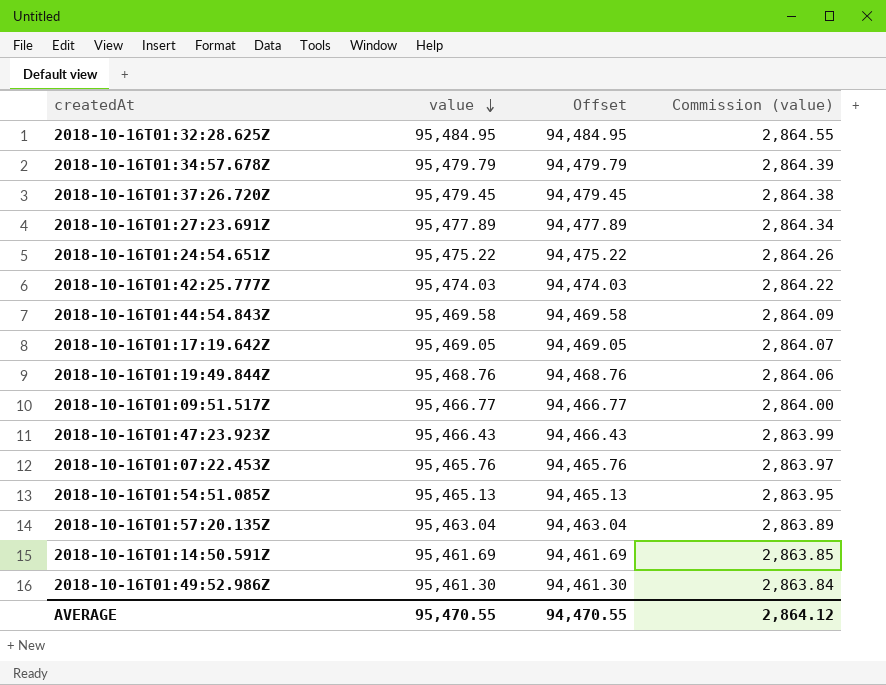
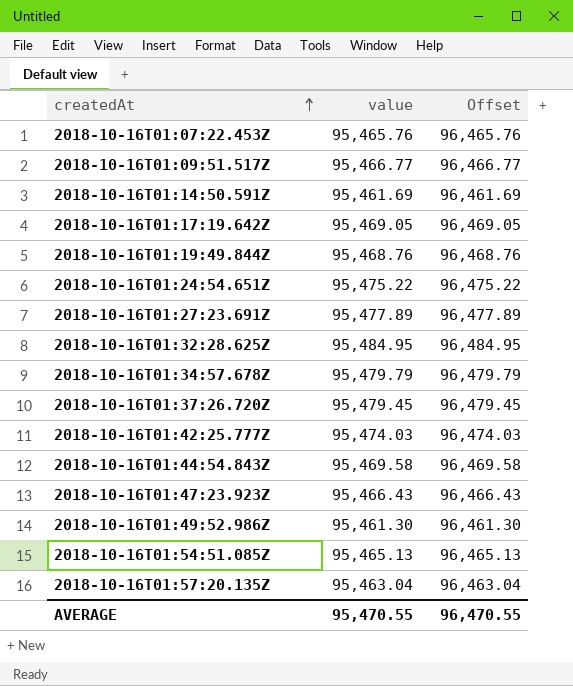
row order: value descending -> createdAt ascending
column Commission (value) | formula: [value] * 0.03 -> none
column Offset | formula: [value] - 1000 -> [value] + 1000
AVERAGE | Offset: 94,470.55 -> 96,470.55

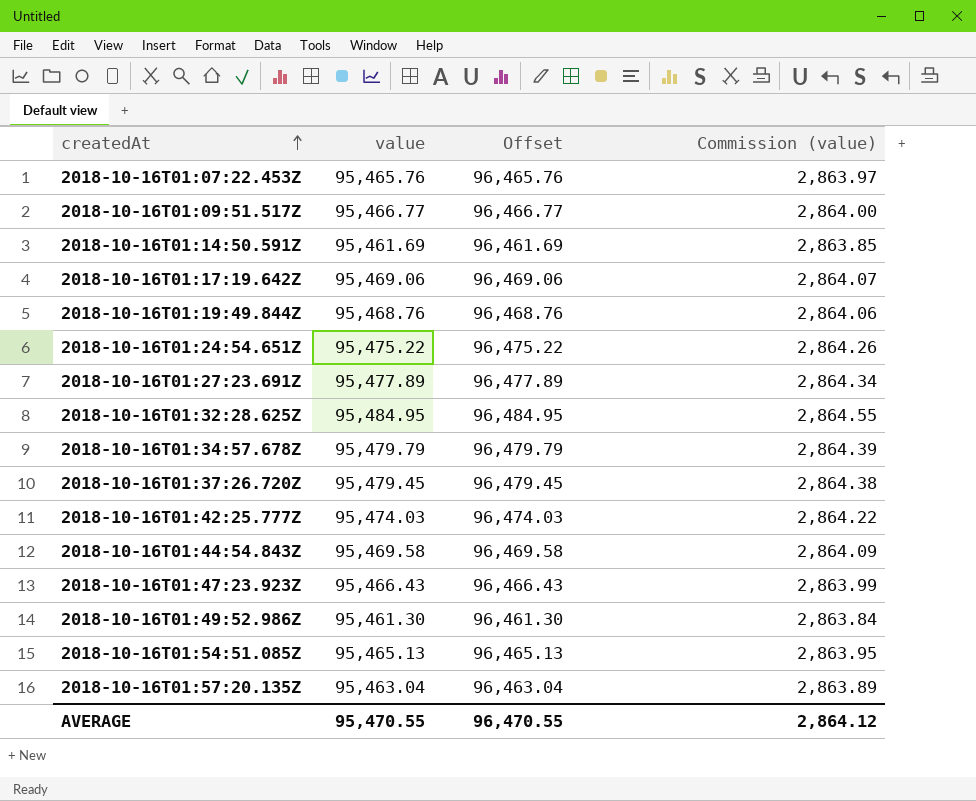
column Commission (value) | formula: none -> [value] * 0.03
2018-10-16T01:17:19.642Z | value: 95,469.05 -> 95,469.06
2018-10-16T01:17:19.642Z | Offset: 96,469.05 -> 96,469.06

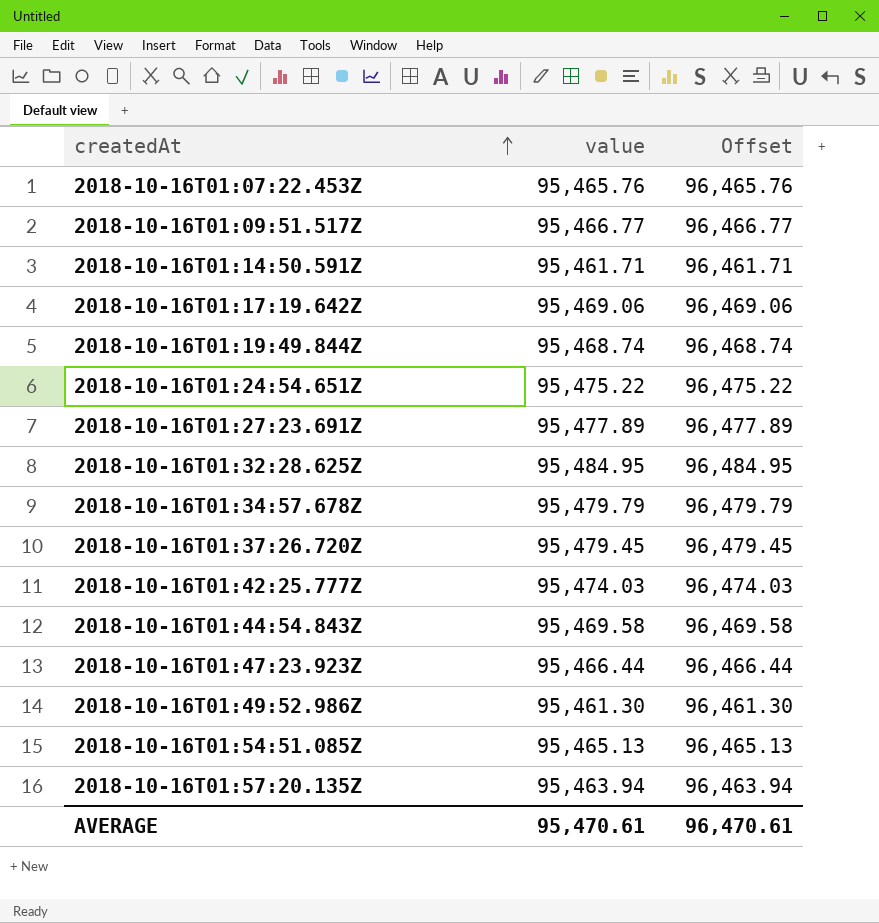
column Commission (value) | formula: [value] * 0.03 -> none
2018-10-16T01:14:50.591Z | value: 95,461.69 -> 95,461.71
2018-10-16T01:14:50.591Z | Offset: 96,461.69 -> 96,461.71
2018-10-16T01:19:49.844Z | value: 95,468.76 -> 95,468.74
2018-10-16T01:19:49.844Z | Offset: 96,468.76 -> 96,468.74
2018-10-16T01:47:23.923Z | value: 95,466.43 -> 95,466.44
2018-10-16T01:47:23.923Z | Offset: 96,466.43 -> 96,466.44
2018-10-16T01:57:20.135Z | value: 95,463.04 -> 95,463.94
2018-10-16T01:57:20.135Z | Offset: 96,463.04 -> 96,463.94
AVERAGE | value: 95,470.55 -> 95,470.61
AVERAGE | Offset: 96,470.55 -> 96,470.61

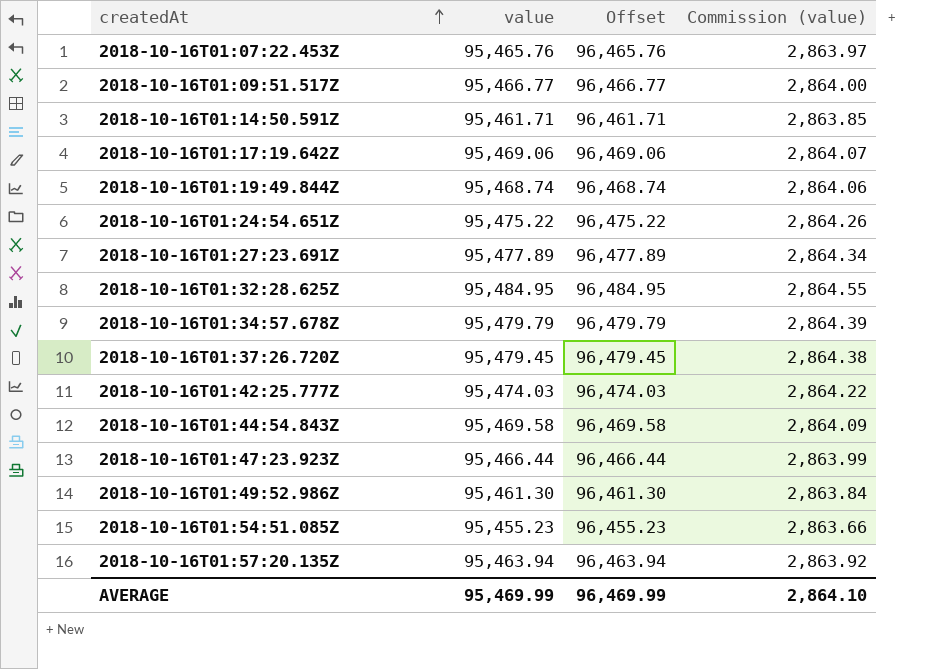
column Commission (value) | formula: none -> [value] * 0.03
2018-10-16T01:54:51.085Z | value: 95,465.13 -> 95,455.23
2018-10-16T01:54:51.085Z | Offset: 96,465.13 -> 96,455.23
AVERAGE | value: 95,470.61 -> 95,469.99
AVERAGE | Offset: 96,470.61 -> 96,469.99

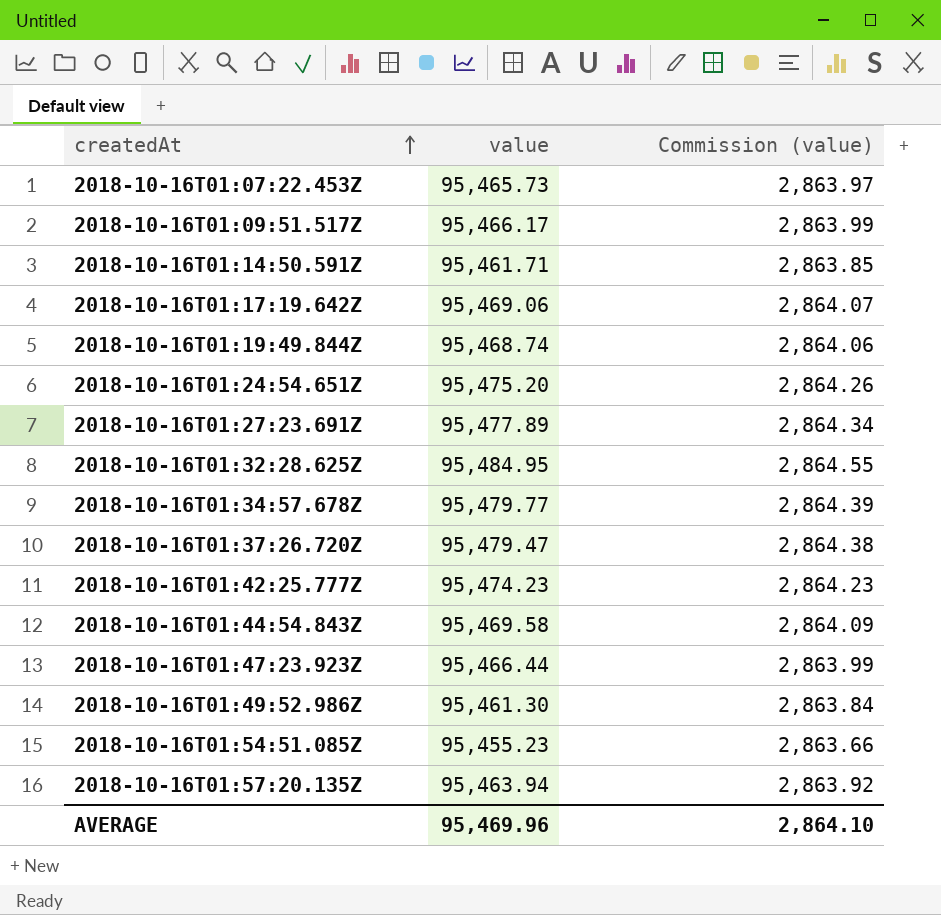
column Offset | formula: [value] + 1000 -> none
2018-10-16T01:07:22.453Z | value: 95,465.76 -> 95,465.73
2018-10-16T01:09:51.517Z | value: 95,466.77 -> 95,466.17
2018-10-16T01:09:51.517Z | Commission (value): 2,864.00 -> 2,863.99
2018-10-16T01:24:54.651Z | value: 95,475.22 -> 95,475.20
2018-10-16T01:34:57.678Z | value: 95,479.79 -> 95,479.77
2018-10-16T01:37:26.720Z | value: 95,479.45 -> 95,479.47
2018-10-16T01:42:25.777Z | value: 95,474.03 -> 95,474.23
2018-10-16T01:42:25.777Z | Commission (value): 2,864.22 -> 2,864.23
AVERAGE | value: 95,469.99 -> 95,469.96

